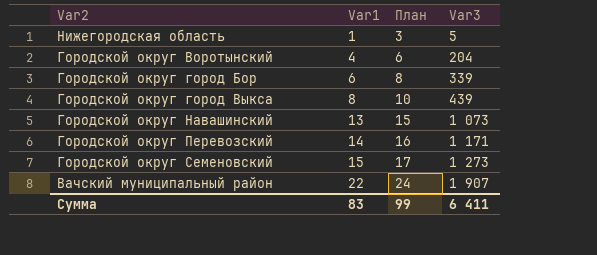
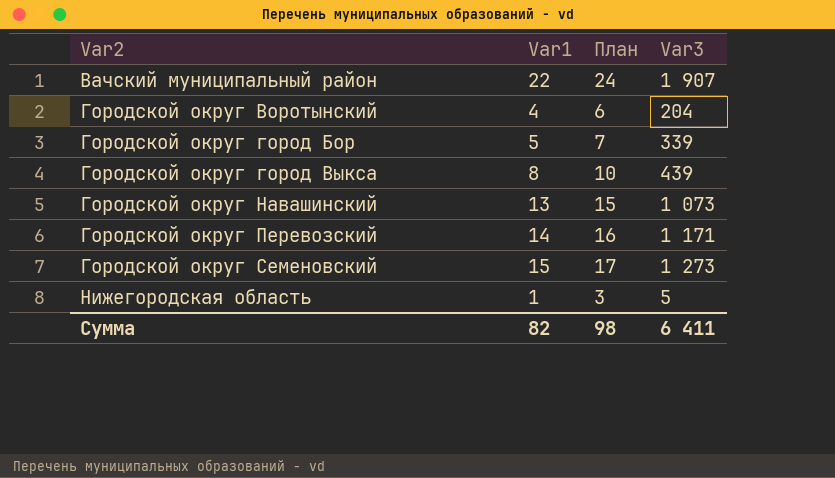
row order: Var1 ascending -> Var2 ascending
Городской округ город Бор | Var1: 6 -> 5
Городской округ город Бор | План: 8 -> 7
Сумма | Var1: 83 -> 82
Сумма | План: 99 -> 98

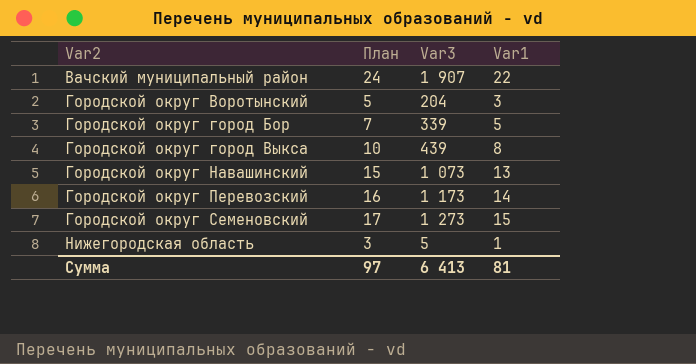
column Var1 | position: 2 -> 4
Городской округ Воротынский | План: 6 -> 5
Городской округ Воротынский | Var1: 4 -> 3
Городской округ Перевозский | Var3: 1 171 -> 1 173
Сумма | План: 98 -> 97
Сумма | Var3: 6 411 -> 6 413
Сумма | Var1: 82 -> 81

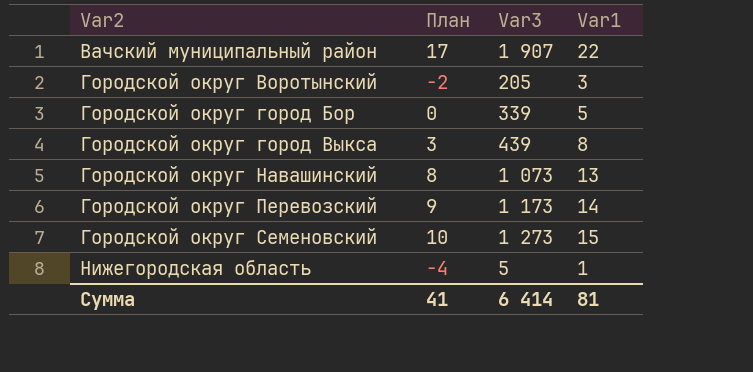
column План | formula: [Var1] + 2 -> [Var1] - 5
Городской округ Воротынский | Var3: 204 -> 205
Сумма | План: 97 -> 41
Сумма | Var3: 6 413 -> 6 414

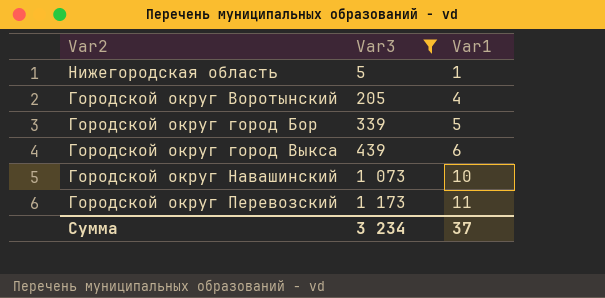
filter: none -> Var3 <= 1 173
row order: Var2 ascending -> Var3 ascending
column План | formula: [Var1] - 5 -> none
Городской округ Воротынский | Var1: 3 -> 4
Городской округ город Выкса | Var1: 8 -> 6
Городской округ Навашинский | Var1: 13 -> 10
Городской округ Перевозский | Var1: 14 -> 11
Сумма | Var3: 6 414 -> 3 234
Сумма | Var1: 81 -> 37

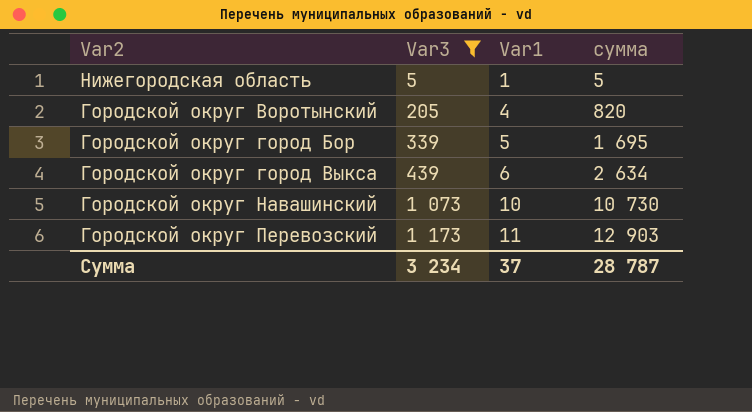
column сумма | formula: none -> [Var3] * [Var1]

